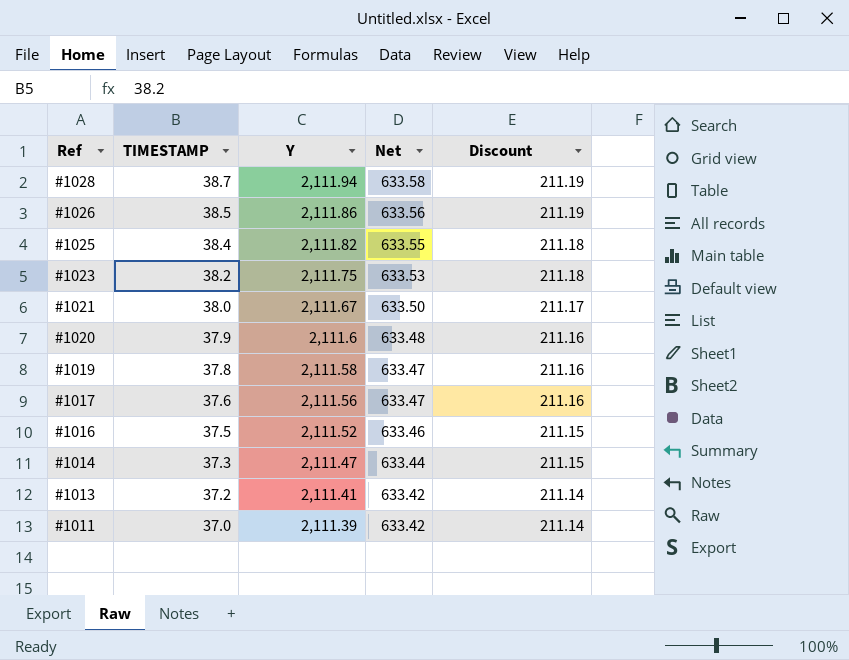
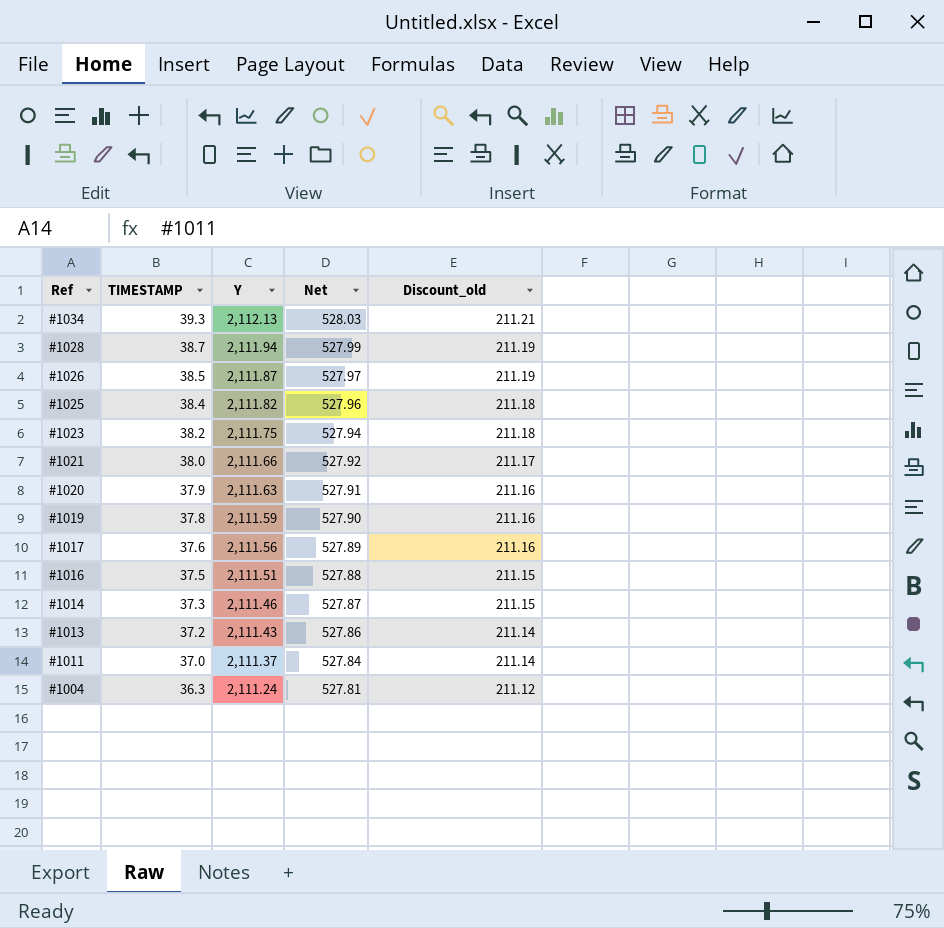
column Net | formula: [Y] * 0.3 -> [Y] * 0.25
column name: Discount -> Discount_old
row #1034: none -> 39.3 | 2,112.13 | 528.03 | 211.21
#1026 | Y: 2,111.86 -> 2,111.87
#1021 | Y: 2,111.67 -> 2,111.66
#1020 | Y: 2,111.6 -> 2,111.63
#1019 | Y: 2,111.58 -> 2,111.59
#1016 | Y: 2,111.52 -> 2,111.51
#1014 | Y: 2,111.47 -> 2,111.46
#1013 | Y: 2,111.41 -> 2,111.43
#1011 | Y: 2,111.39 -> 2,111.37
row #1004: none -> 36.3 | 2,111.24 | 527.81 | 211.12

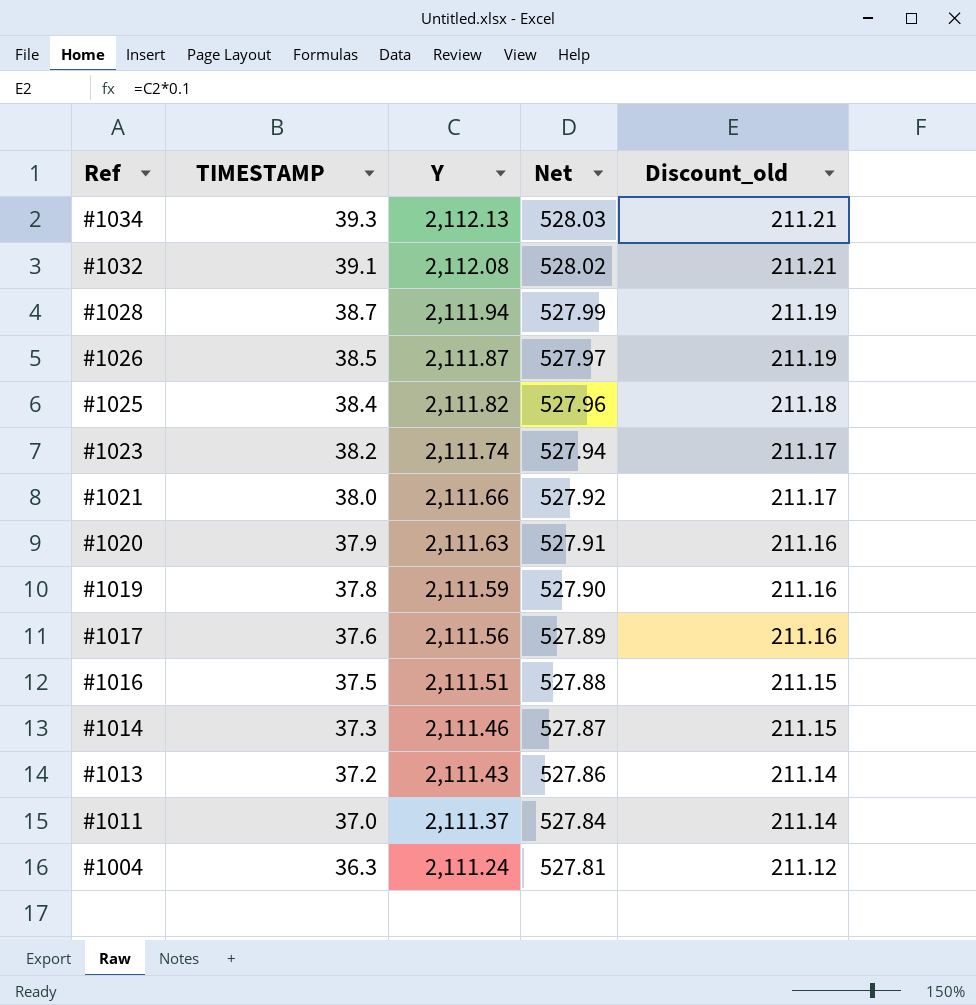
row #1032: none -> 39.1 | 2,112.08 | 528.02 | 211.21
#1023 | Y: 2,111.75 -> 2,111.74
#1023 | Discount_old: 211.18 -> 211.17

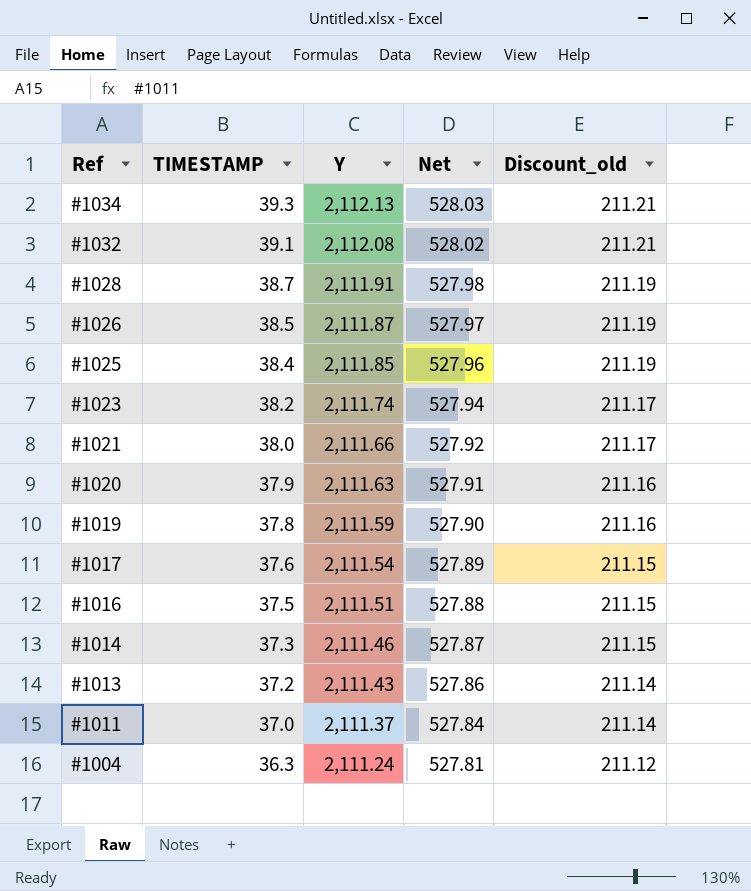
#1028 | Y: 2,111.94 -> 2,111.91
#1028 | Net: 527.99 -> 527.98
#1025 | Y: 2,111.82 -> 2,111.85
#1025 | Discount_old: 211.18 -> 211.19
#1017 | Y: 2,111.56 -> 2,111.54
#1017 | Discount_old: 211.16 -> 211.15

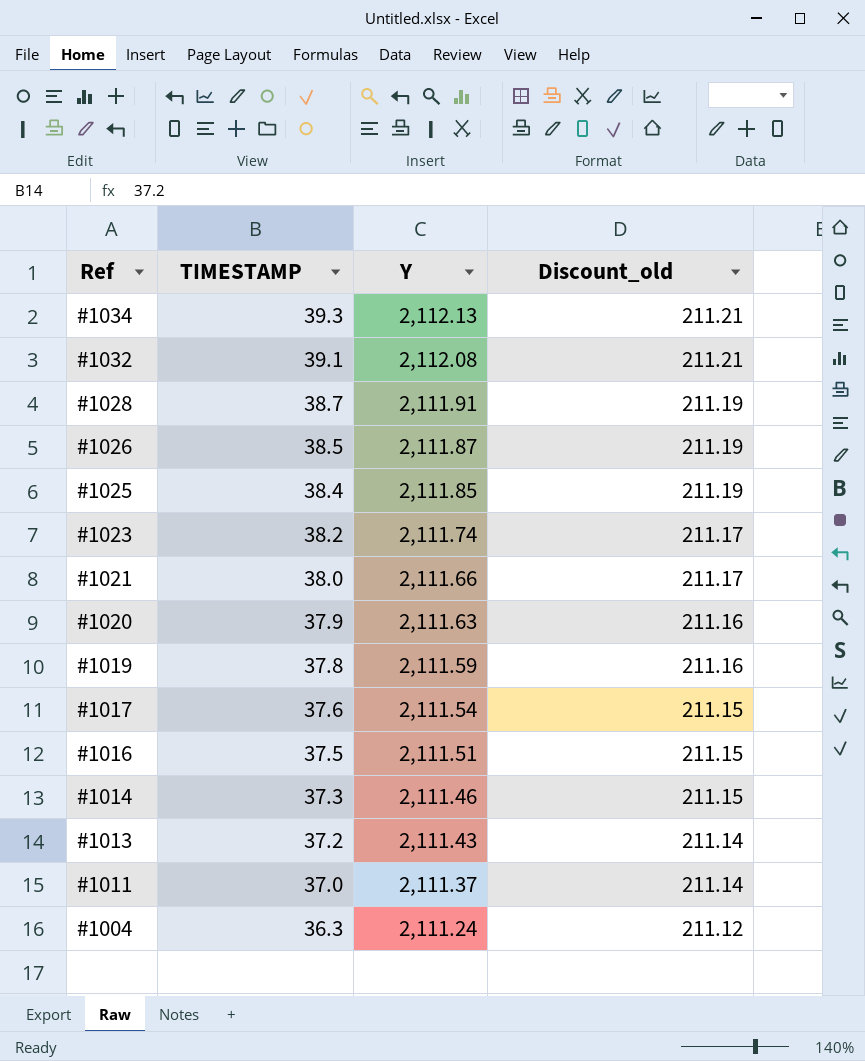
column Net | formula: [Y] * 0.25 -> none

